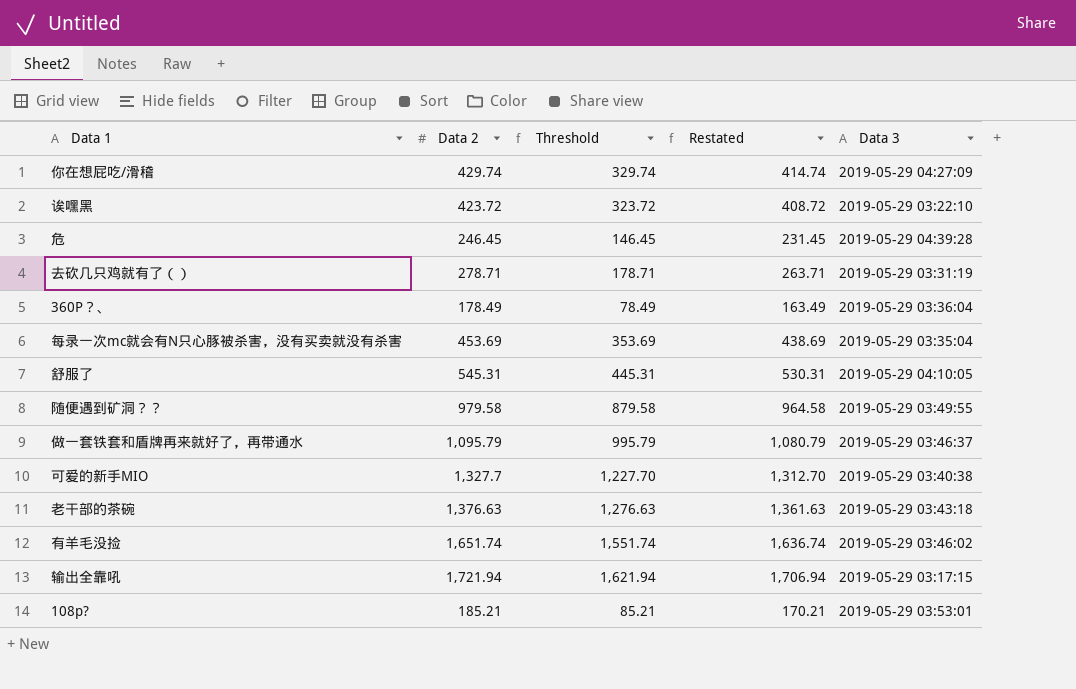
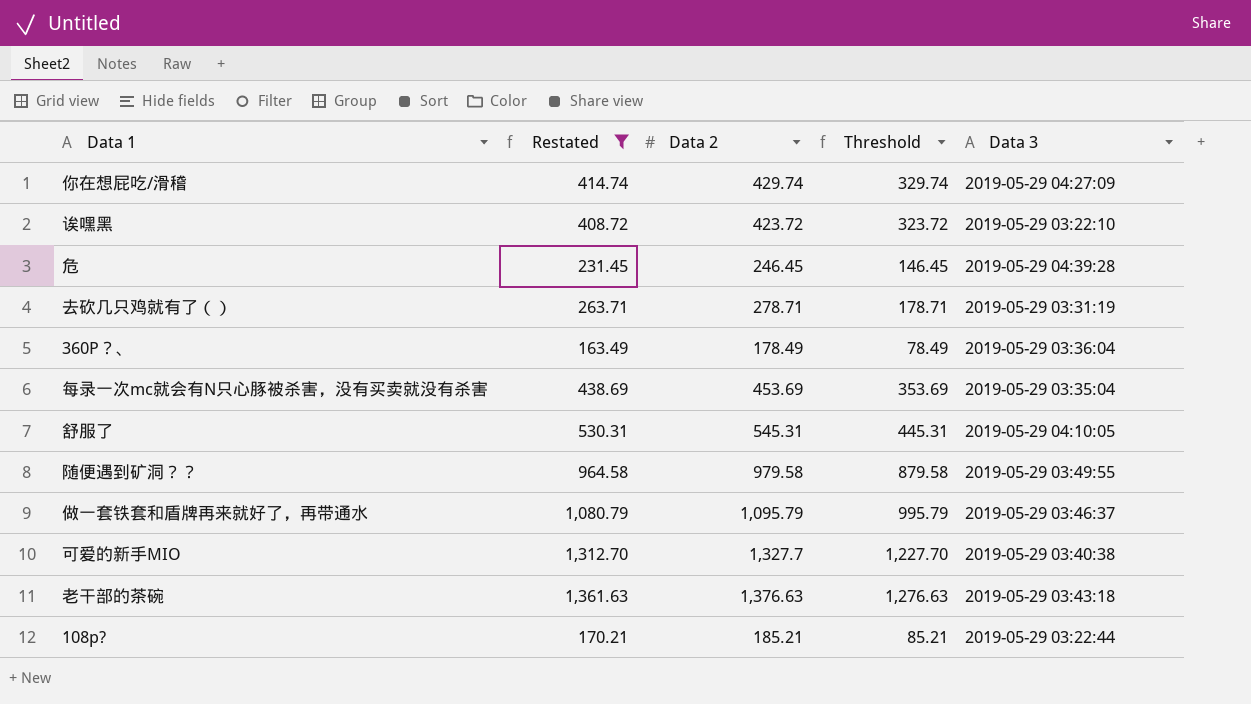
filter: none -> Restated <= 1,361.63
column Restated | position: 4 -> 2
108p? | Data 3: 2019-05-29 03:53:01 -> 2019-05-29 03:22:44

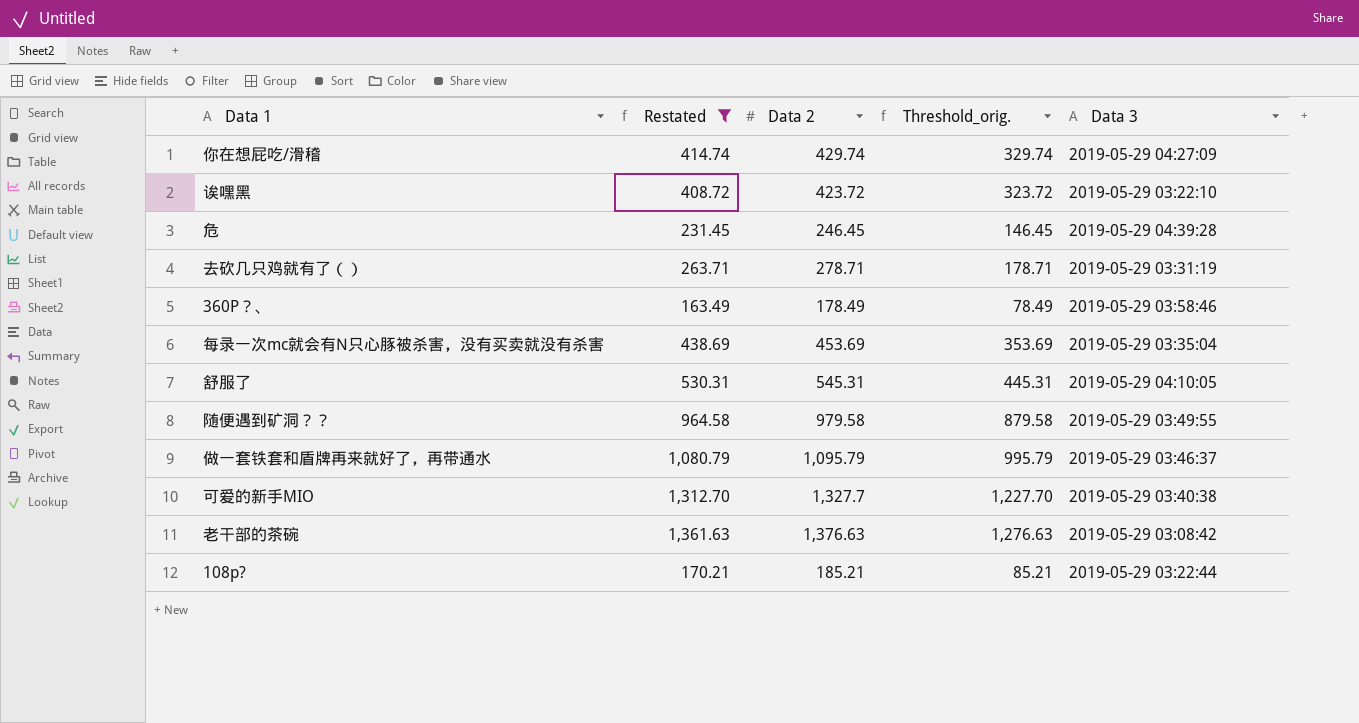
column name: Threshold -> Threshold_orig.
360P？、 | Data 3: 2019-05-29 03:36:04 -> 2019-05-29 03:58:46
老干部的茶碗 | Data 3: 2019-05-29 03:43:18 -> 2019-05-29 03:08:42

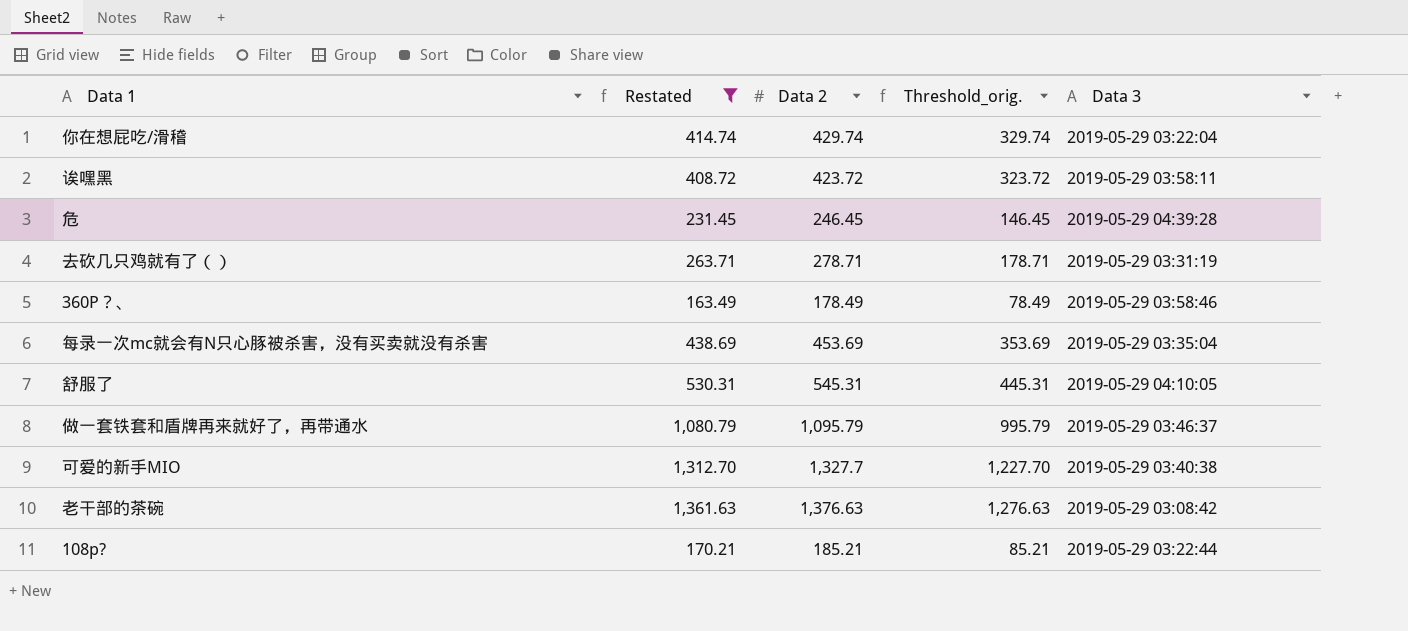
row 随便遇到矿洞？？: 964.58 | 979.58 | 879.58 | 2019-05-29 03:49:55 -> none
你在想屁吃/滑稽 | Data 3: 2019-05-29 04:27:09 -> 2019-05-29 03:22:04
诶嘿黑 | Data 3: 2019-05-29 03:22:10 -> 2019-05-29 03:58:11

